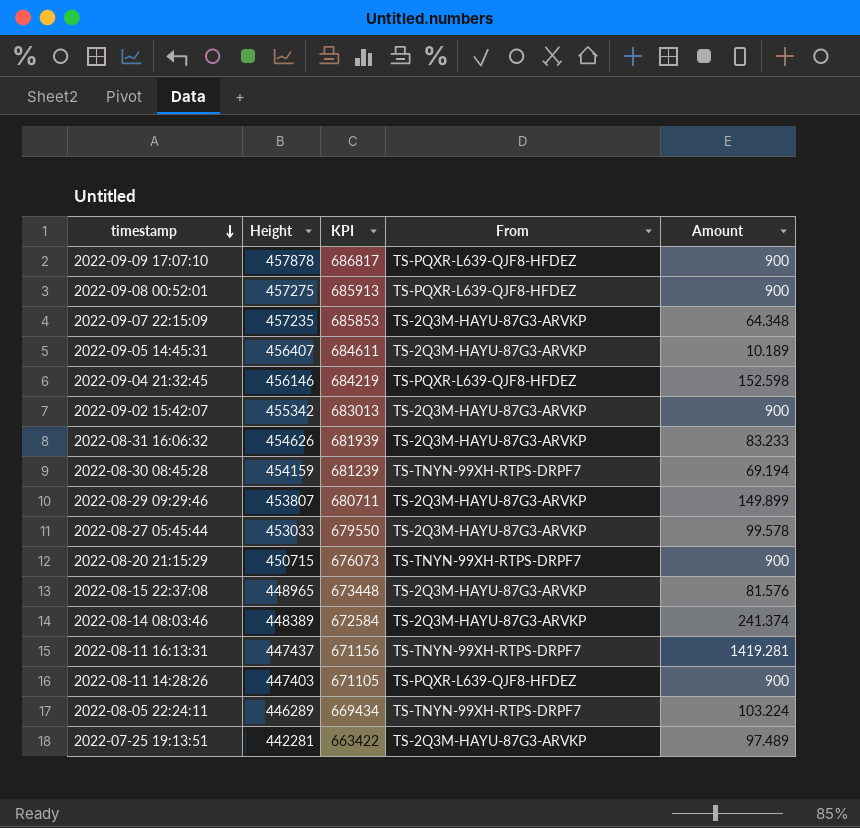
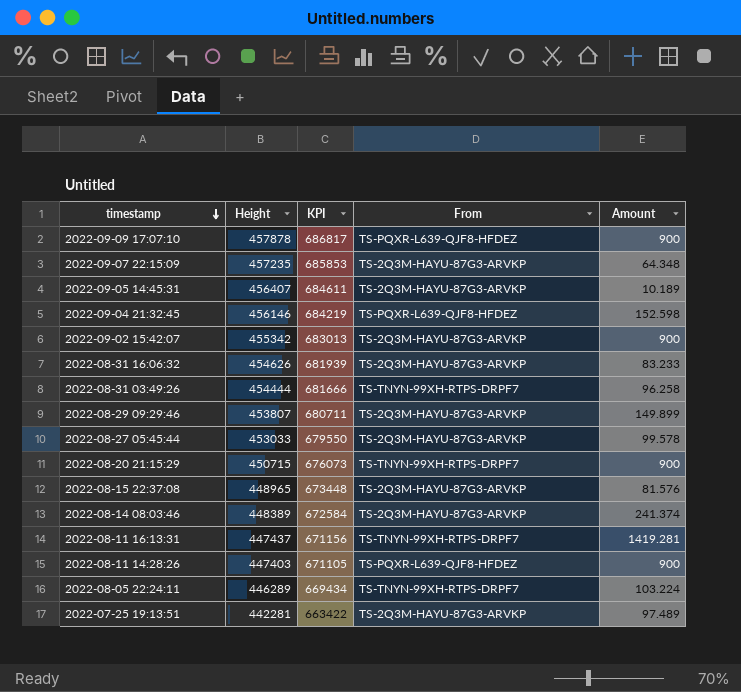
row 2022-09-08 00:52:01: 457275 | 685913 | TS-PQXR-L639-QJF8-HFDEZ | 900 -> none
row 2022-08-30 08:45:28: 454159 | 681239 | TS-TNYN-99XH-RTPS-DRPF7 | 69.194 -> none
row 2022-08-31 03:49:26: none -> 454444 | 681666 | TS-TNYN-99XH-RTPS-DRPF7 | 96.258

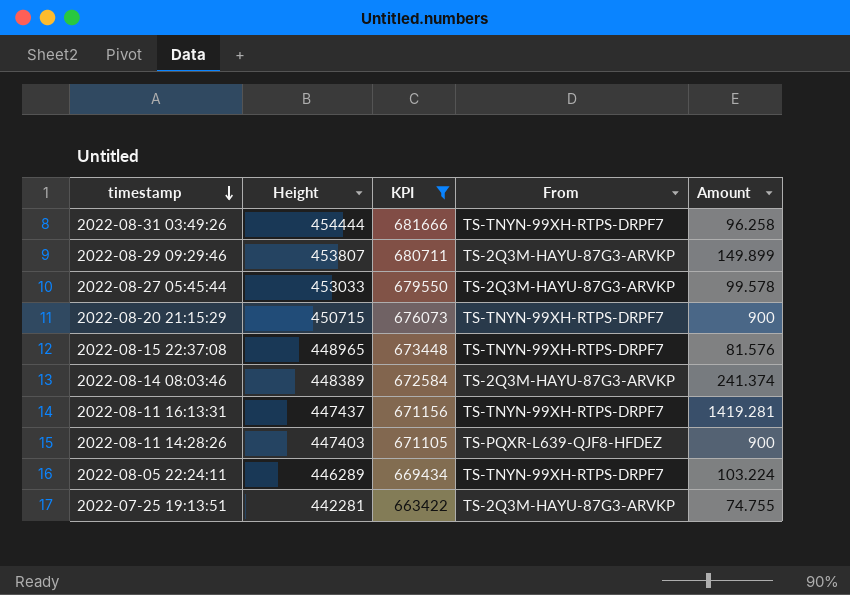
filter: none -> KPI <= 681666
2022-08-15 22:37:08 | From: TS-2Q3M-HAYU-87G3-ARVKP -> TS-TNYN-99XH-RTPS-DRPF7
2022-07-25 19:13:51 | Amount: 97.489 -> 74.755

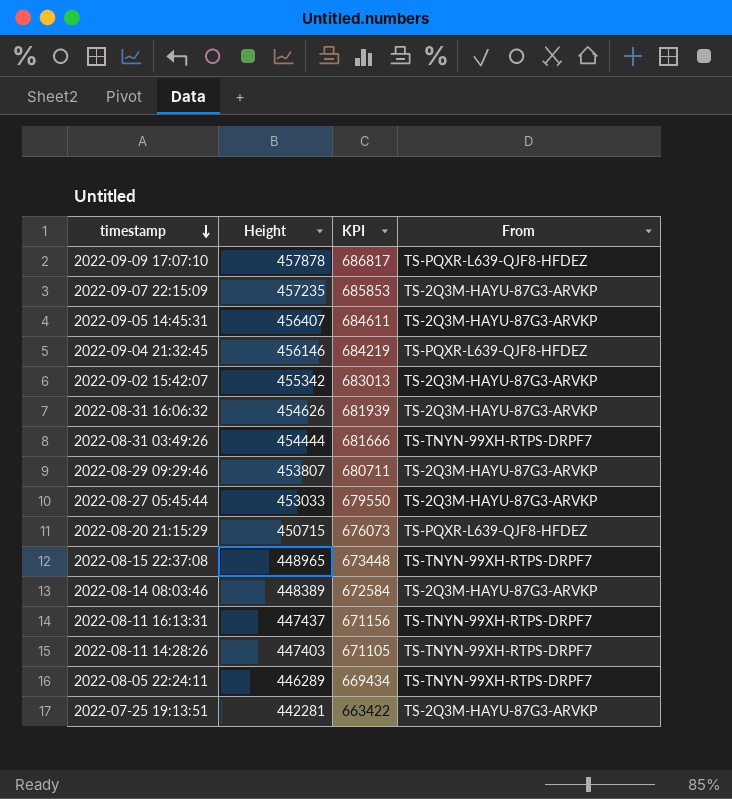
filter: KPI <= 681666 -> none
column Amount | position: 5 -> none
2022-08-20 21:15:29 | From: TS-TNYN-99XH-RTPS-DRPF7 -> TS-PQXR-L639-QJF8-HFDEZ
2022-08-11 14:28:26 | From: TS-PQXR-L639-QJF8-HFDEZ -> TS-TNYN-99XH-RTPS-DRPF7

